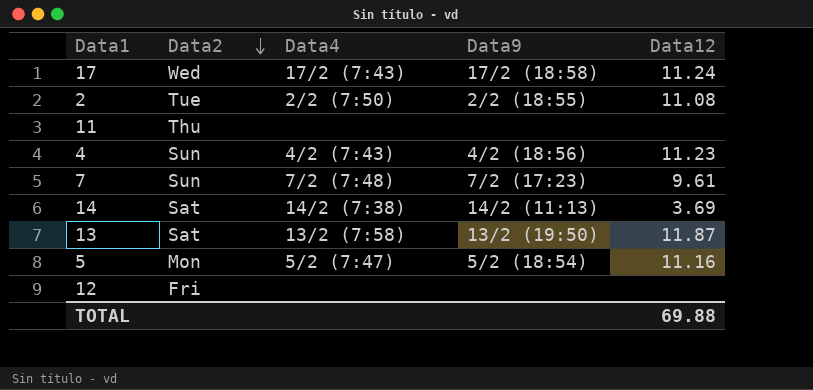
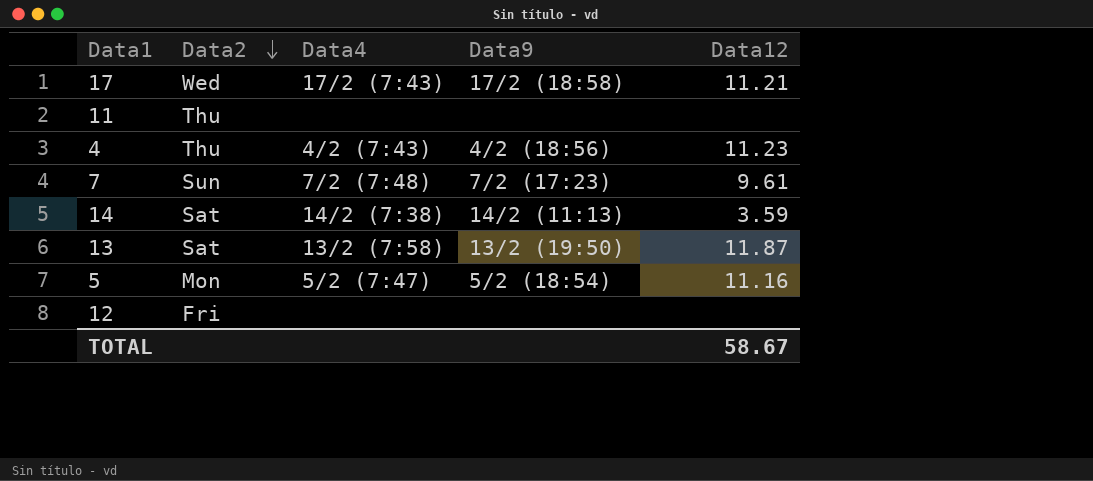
row 2: Tue | 2/2 (7:50) | 2/2 (18:55) | 11.08 -> none
17 | Data12: 11.24 -> 11.21
4 | Data2: Sun -> Thu
14 | Data12: 3.69 -> 3.59
TOTAL | Data12: 69.88 -> 58.67

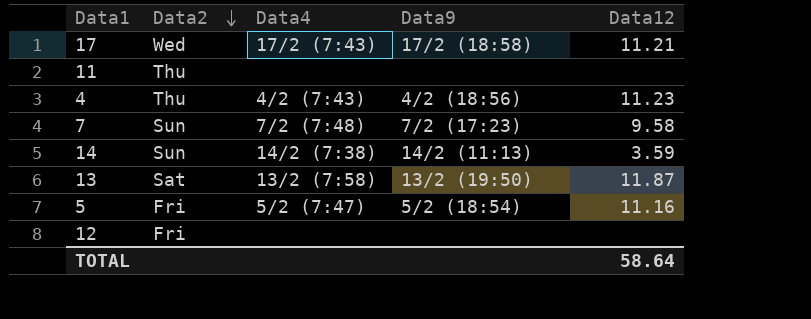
7 | Data12: 9.61 -> 9.58
14 | Data2: Sat -> Sun
5 | Data2: Mon -> Fri
TOTAL | Data12: 58.67 -> 58.64

